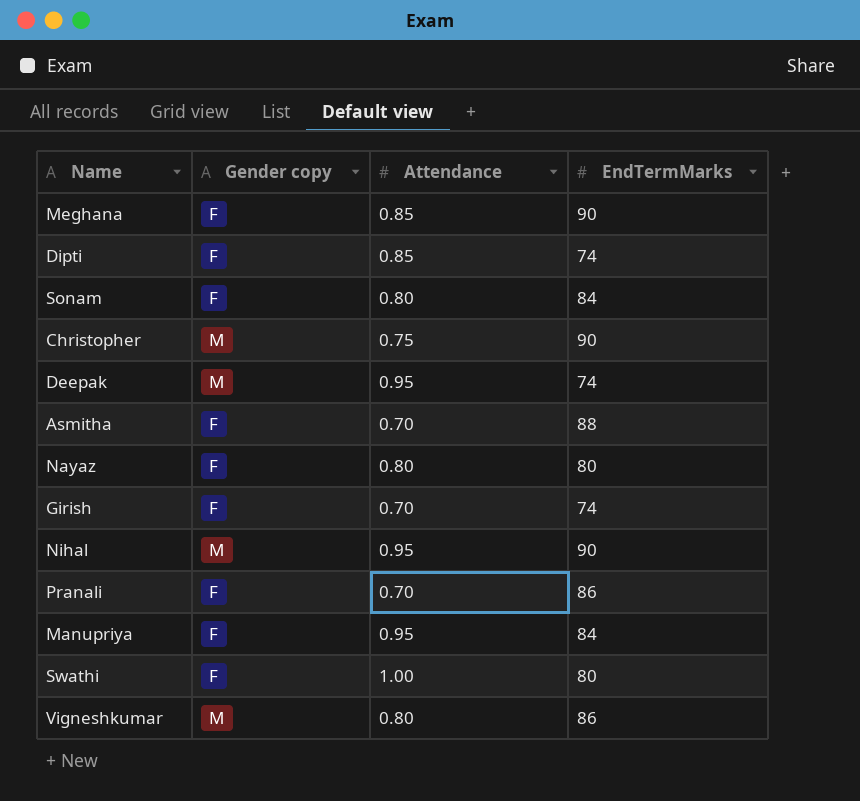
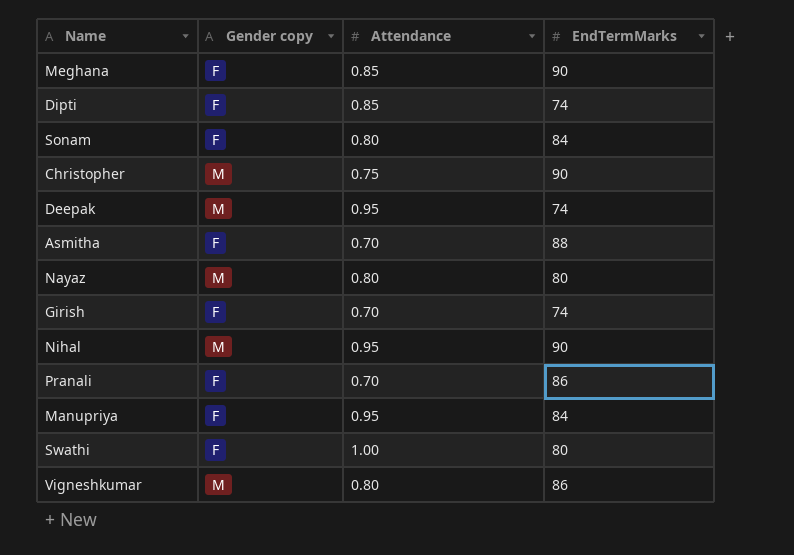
Nayaz | Gender copy: F -> M

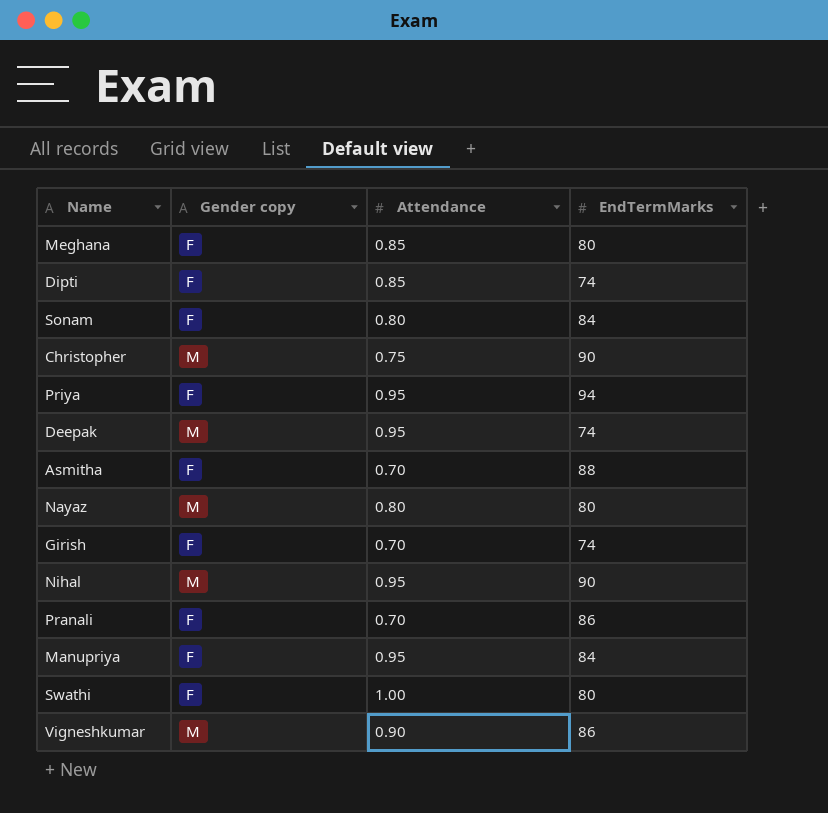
Meghana | EndTermMarks: 90 -> 80
row Priya: none -> F | 0.95 | 94
Vigneshkumar | Attendance: 0.80 -> 0.90

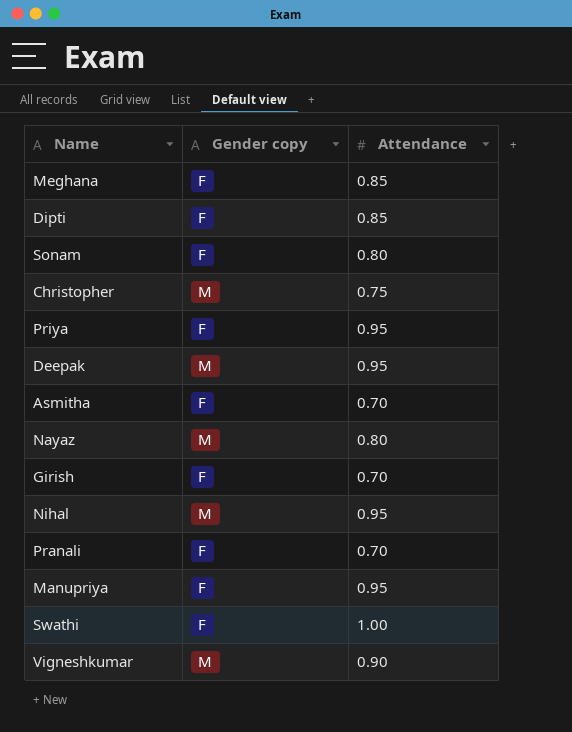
column EndTermMarks | position: 4 -> none

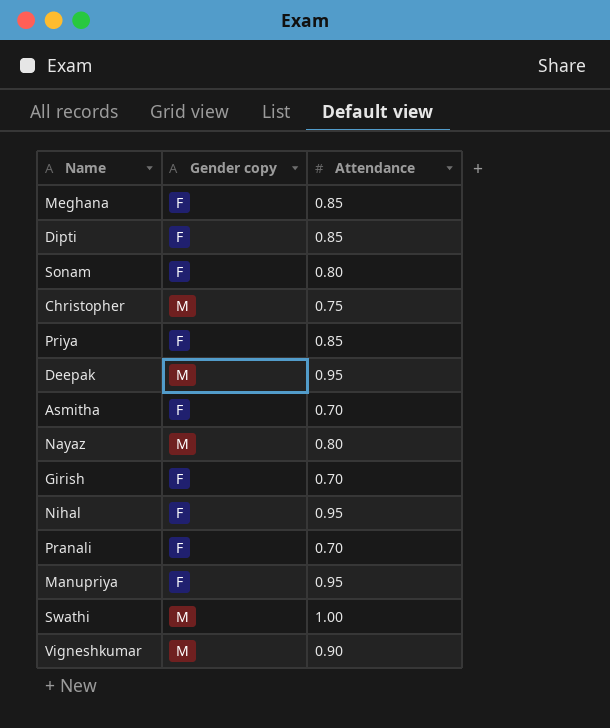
Priya | Attendance: 0.95 -> 0.85
Nihal | Gender copy: M -> F
Swathi | Gender copy: F -> M

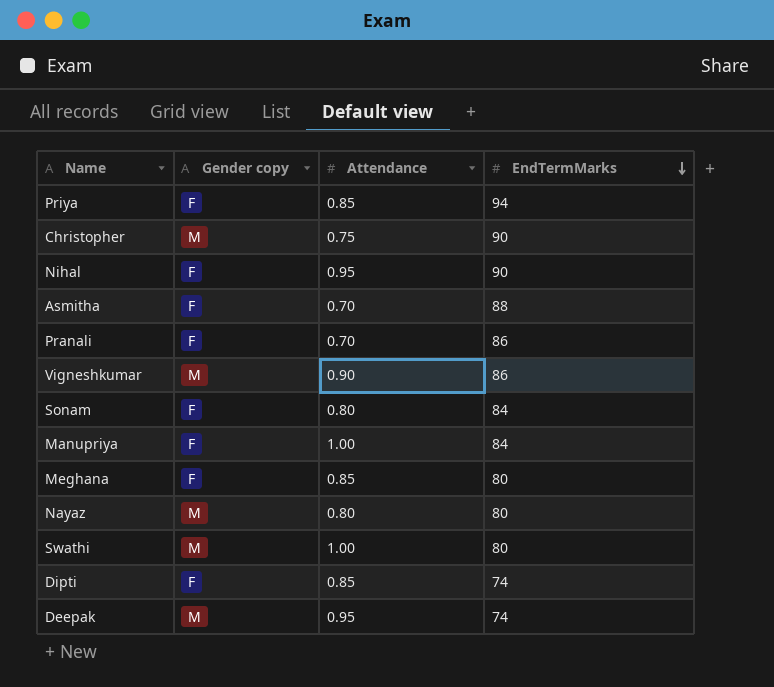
row order: none -> EndTermMarks descending
column EndTermMarks | position: none -> 4
row Girish: F | 0.70 -> none
Manupriya | Attendance: 0.95 -> 1.00

